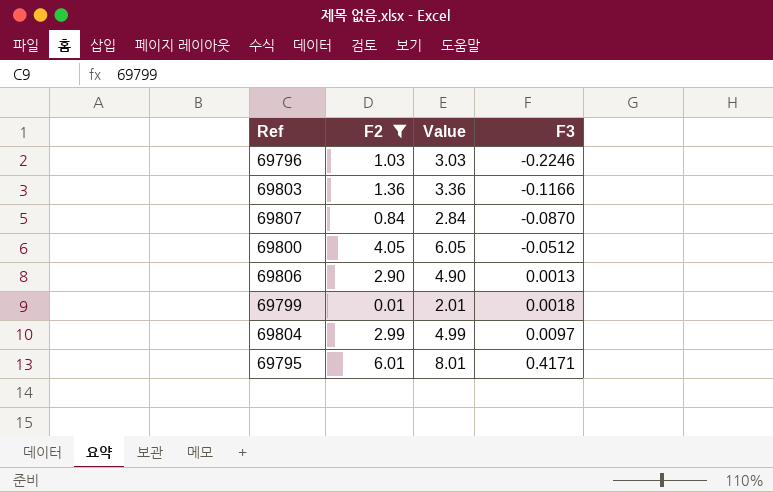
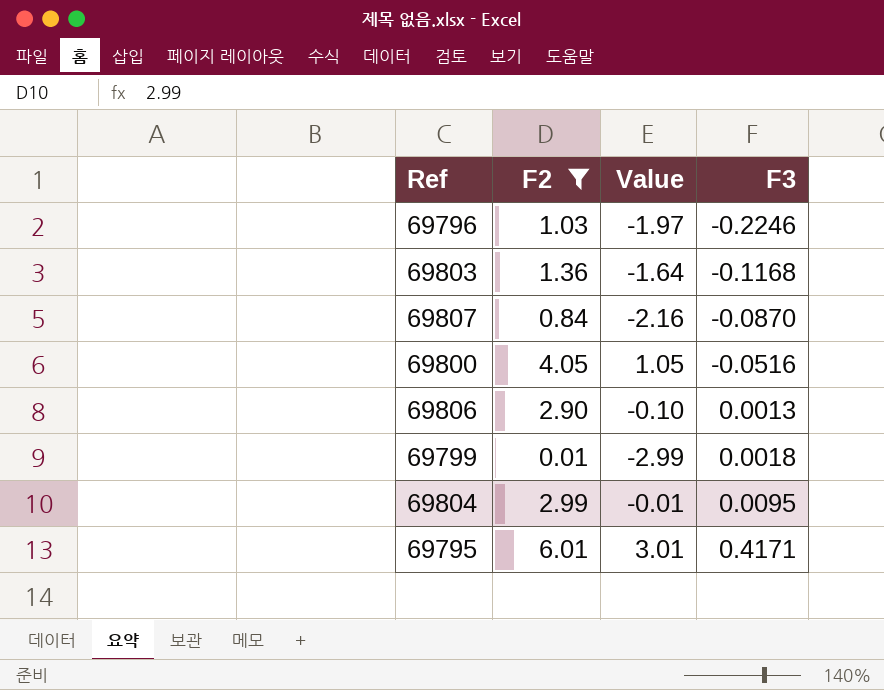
column Value | formula: [F2] + 2 -> [F2] - 3
69803 | F3: -0.1166 -> -0.1168
69800 | F3: -0.0512 -> -0.0516
69804 | F3: 0.0097 -> 0.0095

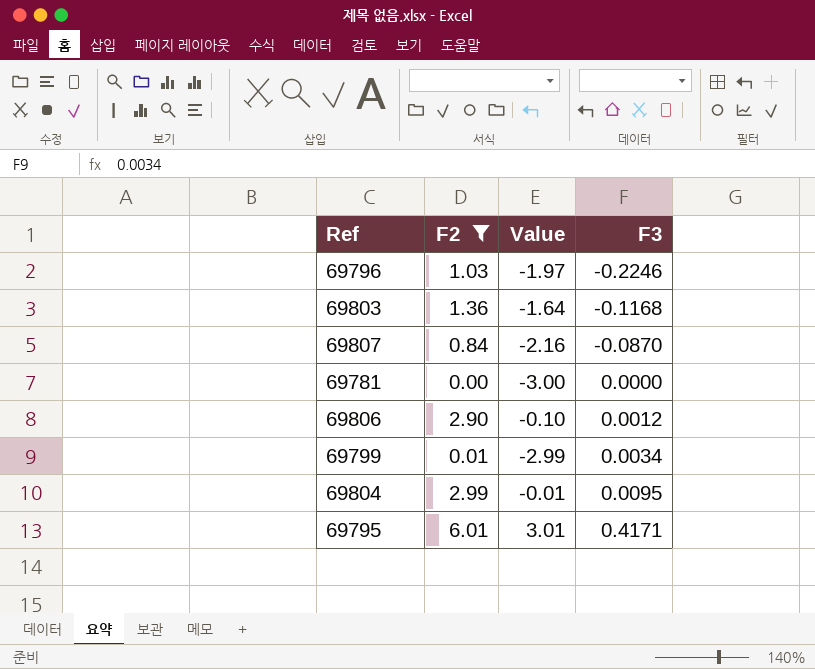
row 69800: 4.05 | 1.05 | -0.0516 -> none
row 69781: none -> 0.00 | -3.00 | 0.0000
69806 | F3: 0.0013 -> 0.0012
69799 | F3: 0.0018 -> 0.0034

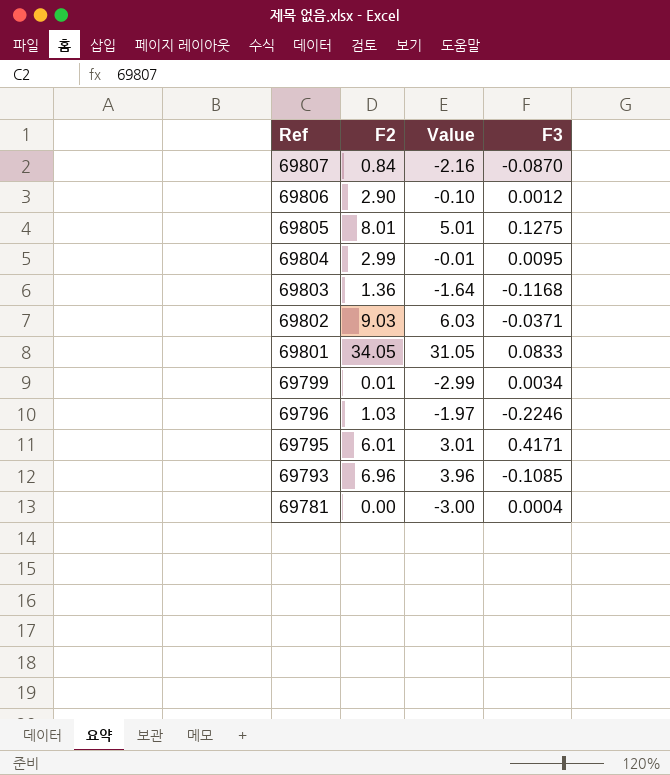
filter: F2 <= 6.01 -> none
row order: F3 ascending -> Ref descending
69781 | F3: 0.0000 -> 0.0004

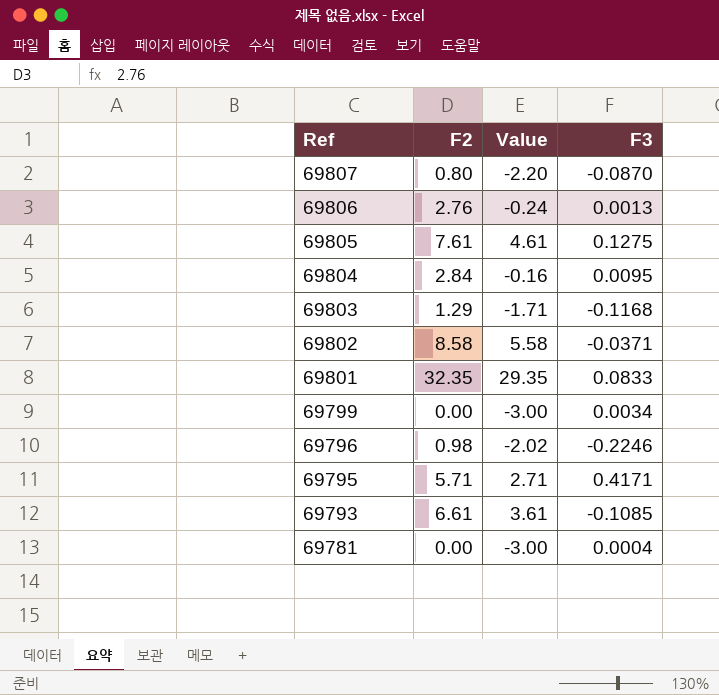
69807 | F2: 0.84 -> 0.80
69807 | Value: -2.16 -> -2.20
69806 | F2: 2.90 -> 2.76
69806 | Value: -0.10 -> -0.24
69806 | F3: 0.0012 -> 0.0013
69805 | F2: 8.01 -> 7.61
69805 | Value: 5.01 -> 4.61
69804 | F2: 2.99 -> 2.84
69804 | Value: -0.01 -> -0.16
69803 | F2: 1.36 -> 1.29
69803 | Value: -1.64 -> -1.71
69802 | F2: 9.03 -> 8.58
69802 | Value: 6.03 -> 5.58
69801 | F2: 34.05 -> 32.35
69801 | Value: 31.05 -> 29.35
69799 | F2: 0.01 -> 0.00
69799 | Value: -2.99 -> -3.00
69796 | F2: 1.03 -> 0.98
69796 | Value: -1.97 -> -2.02
69795 | F2: 6.01 -> 5.71
69795 | Value: 3.01 -> 2.71
69793 | F2: 6.96 -> 6.61
69793 | Value: 3.96 -> 3.61

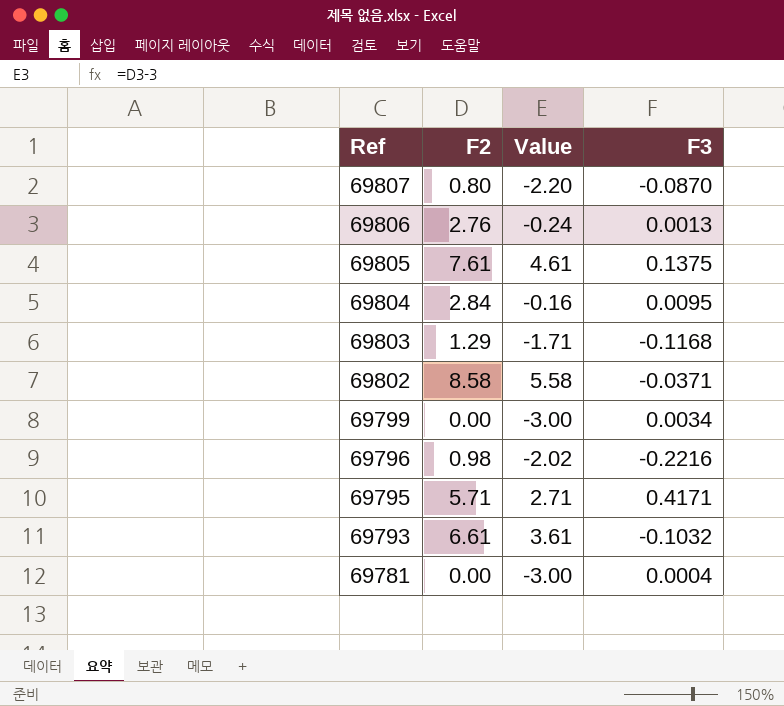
row 69801: 32.35 | 29.35 | 0.0833 -> none
69805 | F3: 0.1275 -> 0.1375
69796 | F3: -0.2246 -> -0.2216
69793 | F3: -0.1085 -> -0.1032

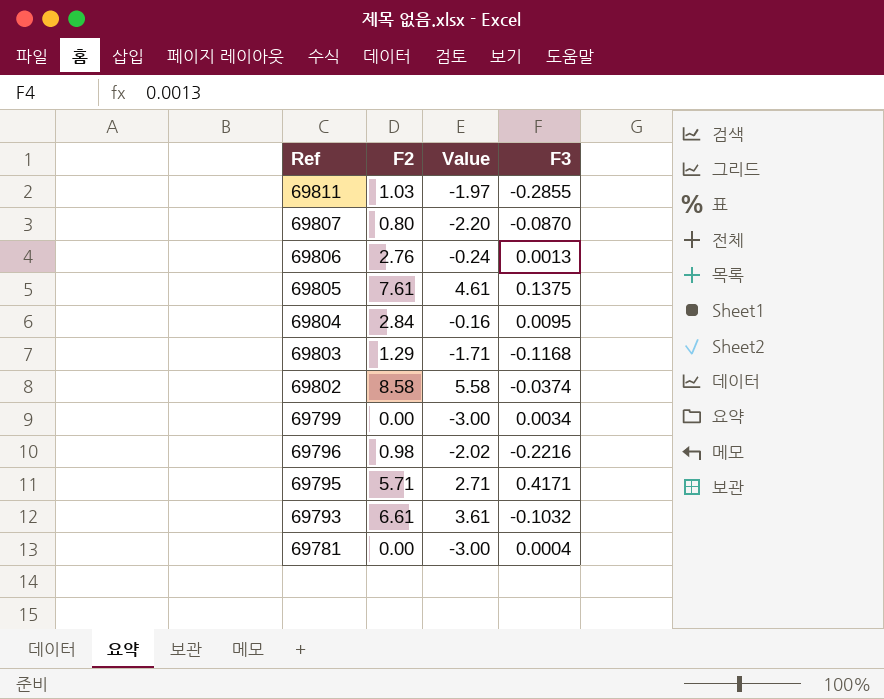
row 69811: none -> 1.03 | -1.97 | -0.2855
69802 | F3: -0.0371 -> -0.0374

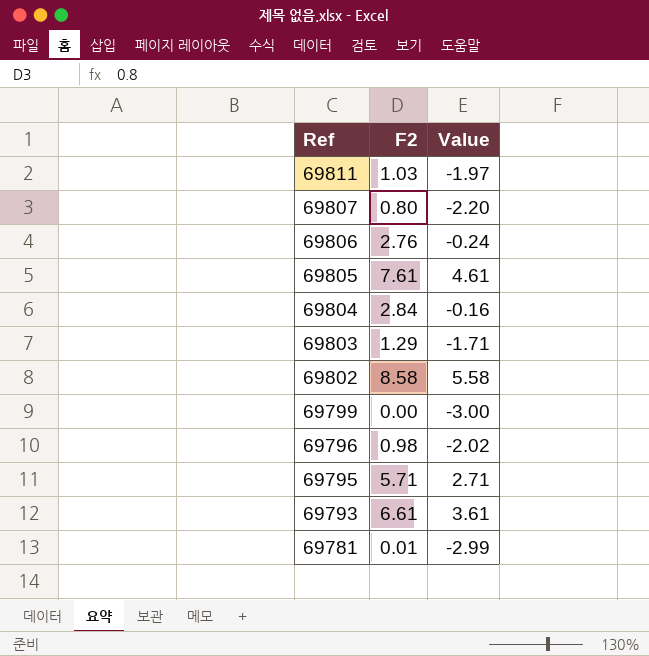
column F3 | position: 4 -> none
69781 | F2: 0.00 -> 0.01
69781 | Value: -3.00 -> -2.99

